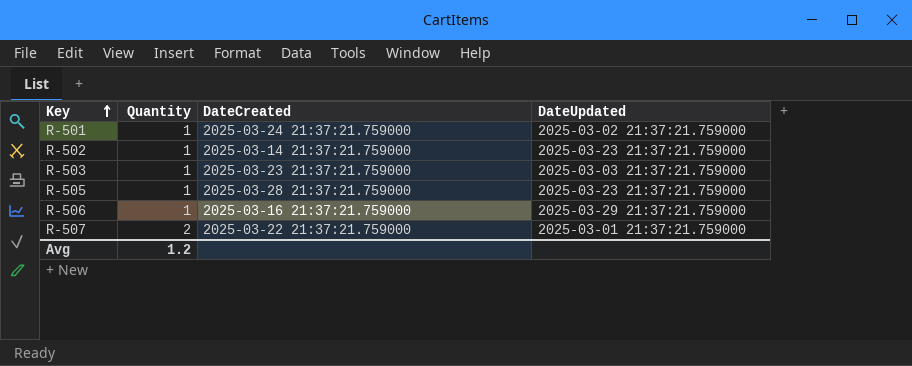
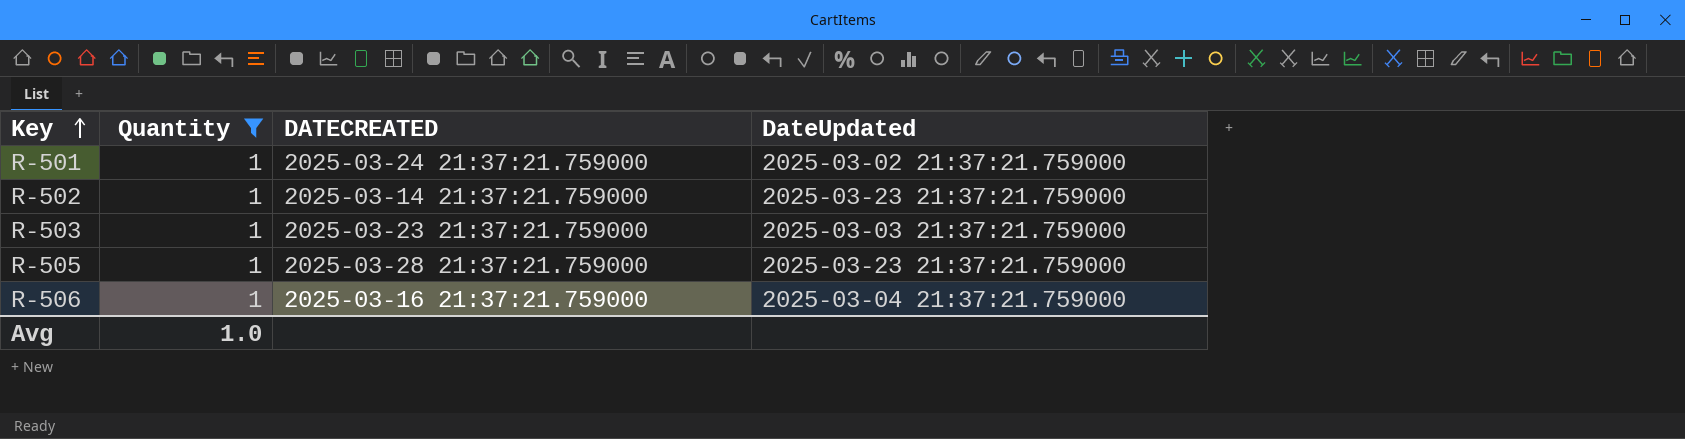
filter: none -> Quantity = 1
column name: DateCreated -> DATECREATED
R-506 | DateUpdated: 2025-03-29 21:37:21.759000 -> 2025-03-04 21:37:21.759000
Avg | Quantity: 1.2 -> 1.0

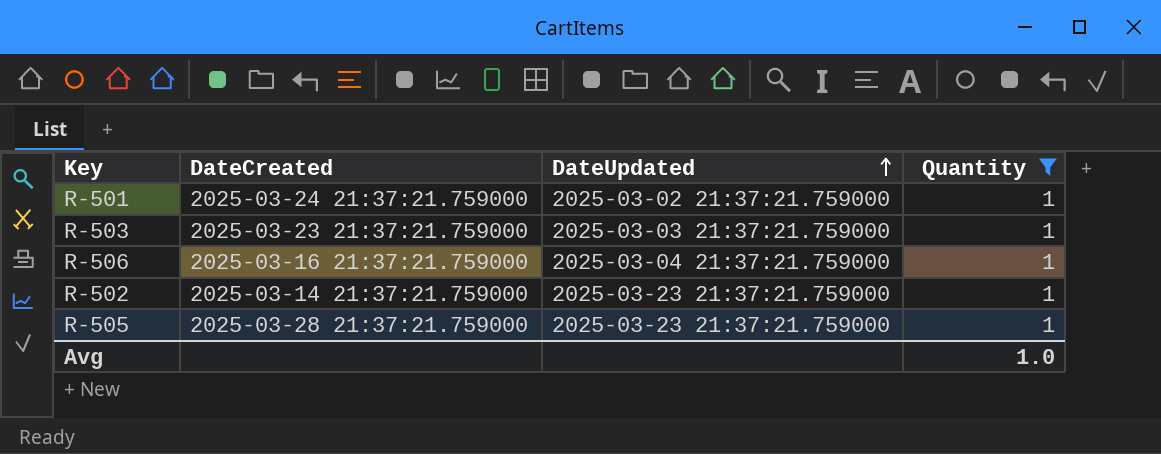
row order: Key ascending -> DateUpdated ascending
column name: DATECREATED -> DateCreated
column Quantity | position: 2 -> 4

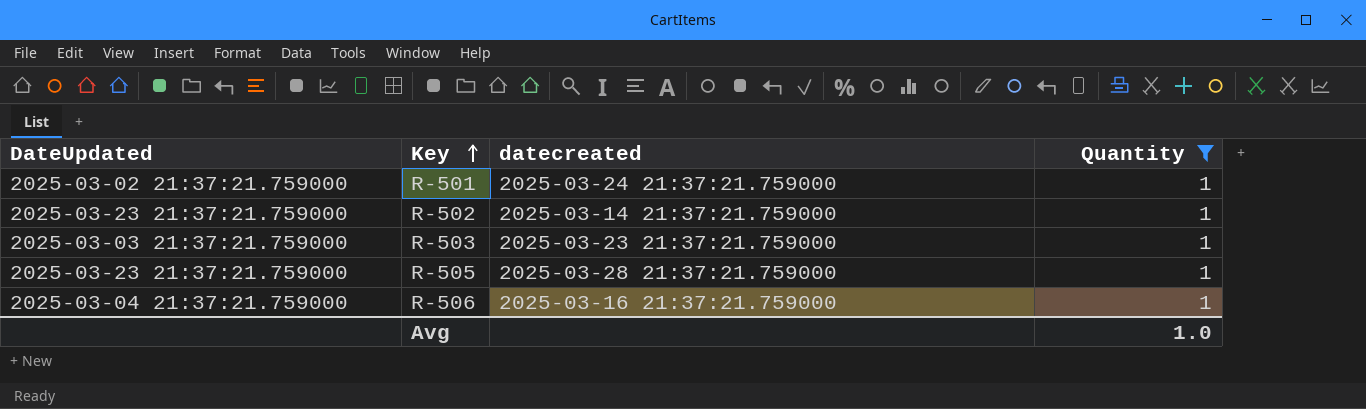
row order: DateUpdated ascending -> Key ascending
column DateUpdated | position: 3 -> 1
column name: DateCreated -> datecreated

